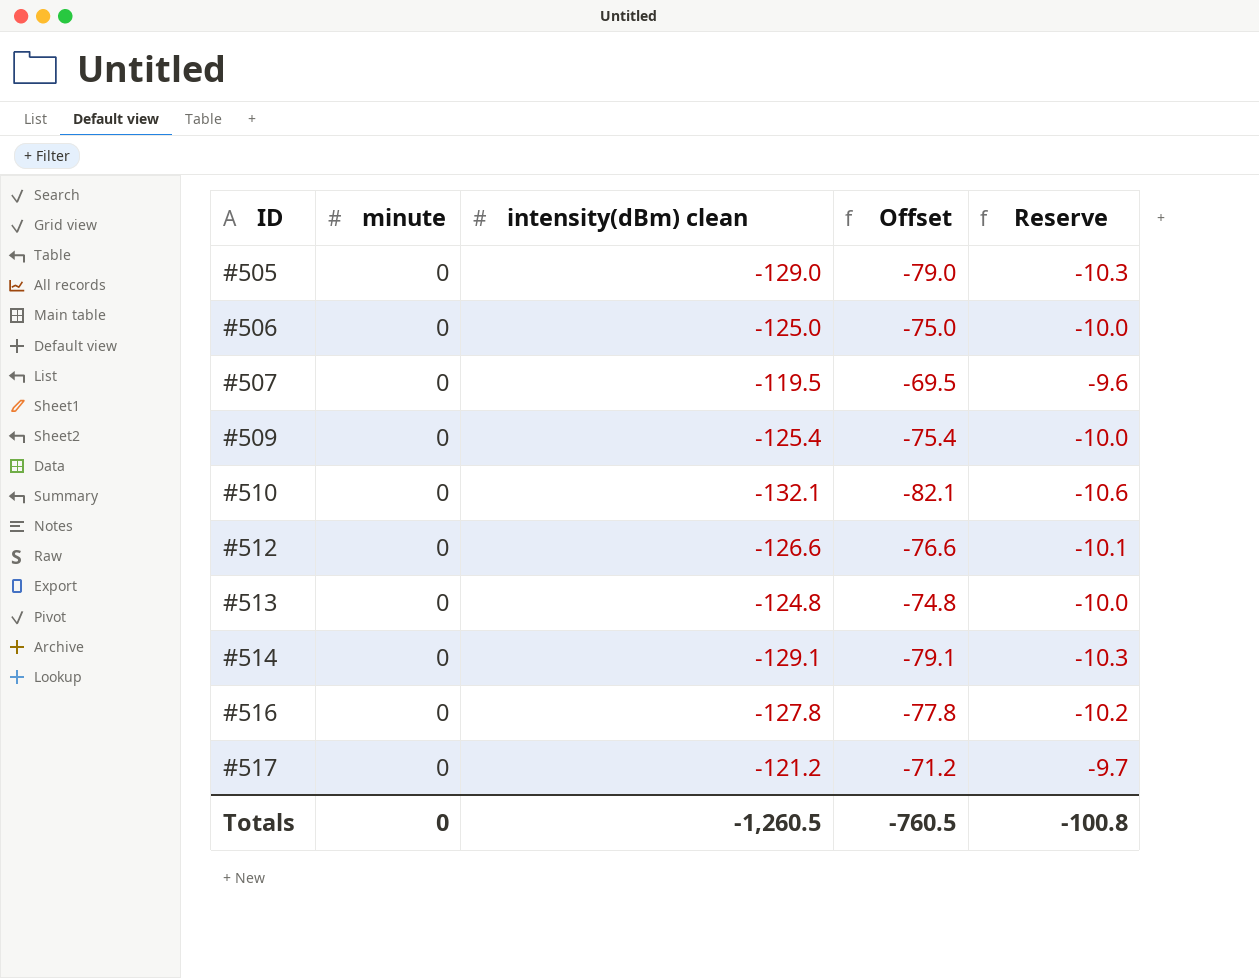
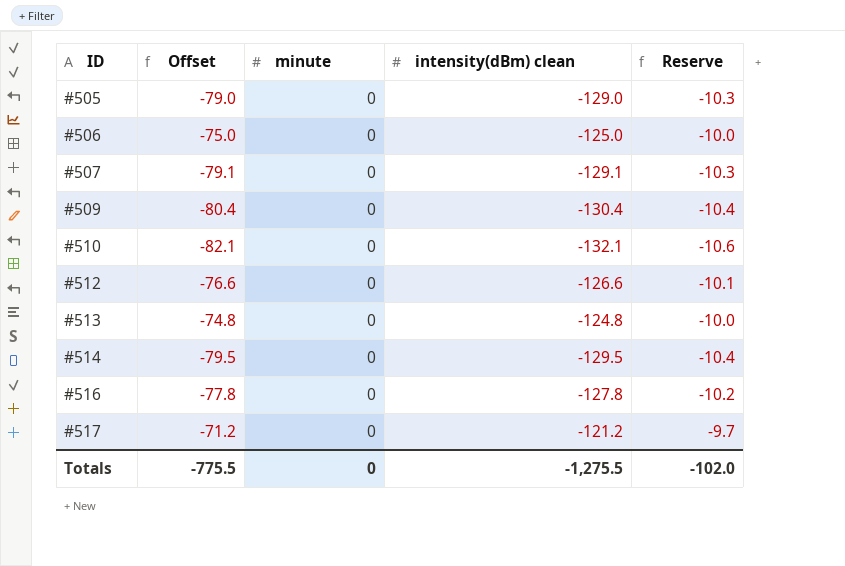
column Offset | position: 4 -> 2
#507 | Offset: -69.5 -> -79.1
#507 | intensity(dBm) clean: -119.5 -> -129.1
#507 | Reserve: -9.6 -> -10.3
#509 | Offset: -75.4 -> -80.4
#509 | intensity(dBm) clean: -125.4 -> -130.4
#509 | Reserve: -10.0 -> -10.4
#514 | Offset: -79.1 -> -79.5
#514 | intensity(dBm) clean: -129.1 -> -129.5
#514 | Reserve: -10.3 -> -10.4
Totals | Offset: -760.5 -> -775.5
Totals | intensity(dBm) clean: -1,260.5 -> -1,275.5
Totals | Reserve: -100.8 -> -102.0

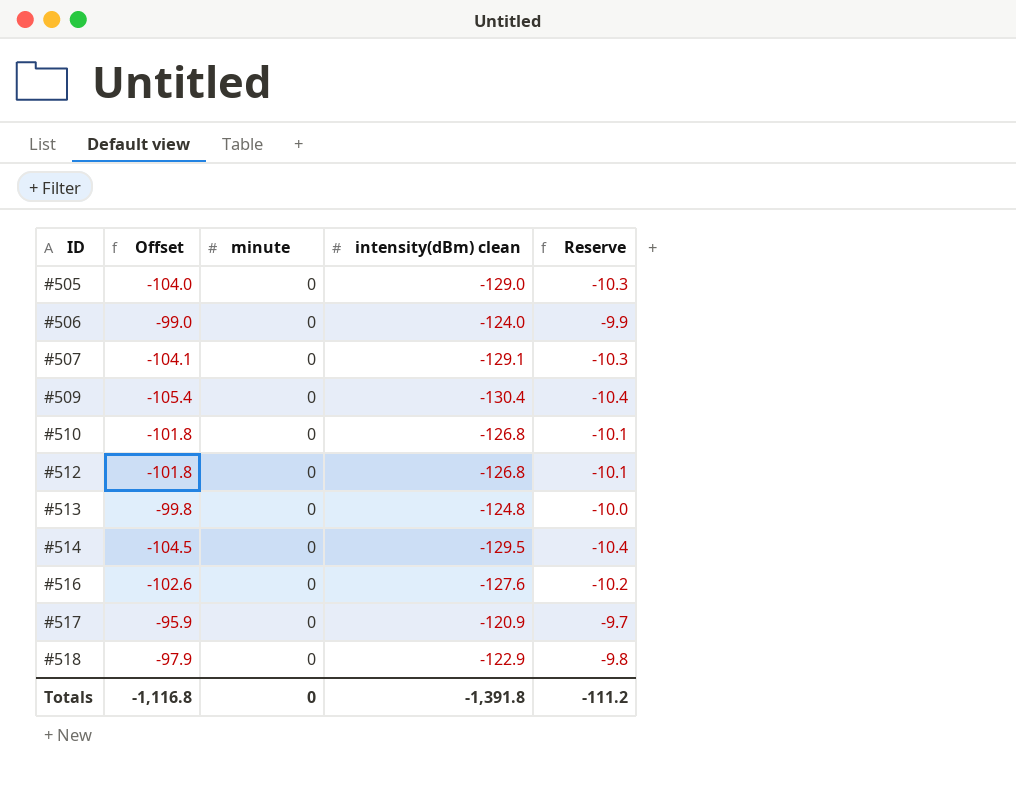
column Offset | formula: [intensity(dBm) clean] + 50 -> [intensity(dBm) clean] + 25
#506 | intensity(dBm) clean: -125.0 -> -124.0
#506 | Reserve: -10.0 -> -9.9
#510 | intensity(dBm) clean: -132.1 -> -126.8
#510 | Reserve: -10.6 -> -10.1
#512 | intensity(dBm) clean: -126.6 -> -126.8
#516 | intensity(dBm) clean: -127.8 -> -127.6
#517 | intensity(dBm) clean: -121.2 -> -120.9
row #518: none -> -97.9 | 0 | -122.9 | -9.8
Totals | Offset: -775.5 -> -1,116.8
Totals | intensity(dBm) clean: -1,275.5 -> -1,391.8
Totals | Reserve: -102.0 -> -111.2

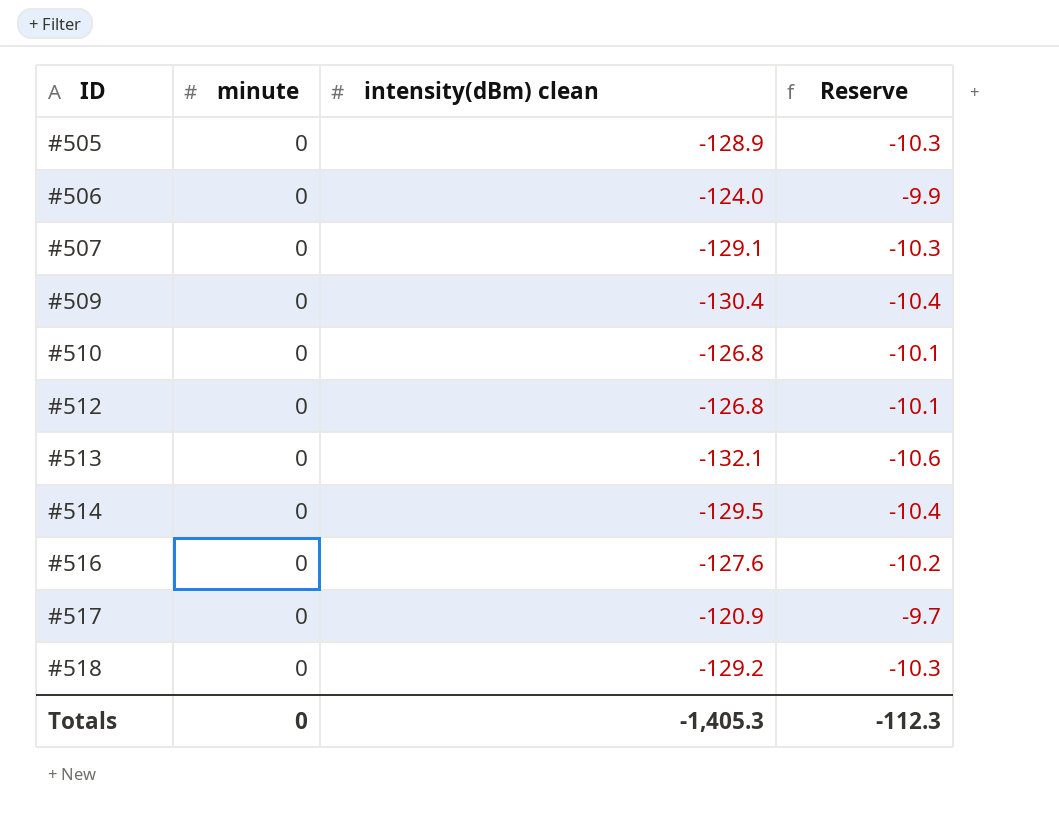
column Offset | formula: [intensity(dBm) clean] + 25 -> none
#505 | intensity(dBm) clean: -129.0 -> -128.9
#513 | intensity(dBm) clean: -124.8 -> -132.1
#513 | Reserve: -10.0 -> -10.6
#518 | intensity(dBm) clean: -122.9 -> -129.2
#518 | Reserve: -9.8 -> -10.3
Totals | intensity(dBm) clean: -1,391.8 -> -1,405.3
Totals | Reserve: -111.2 -> -112.3

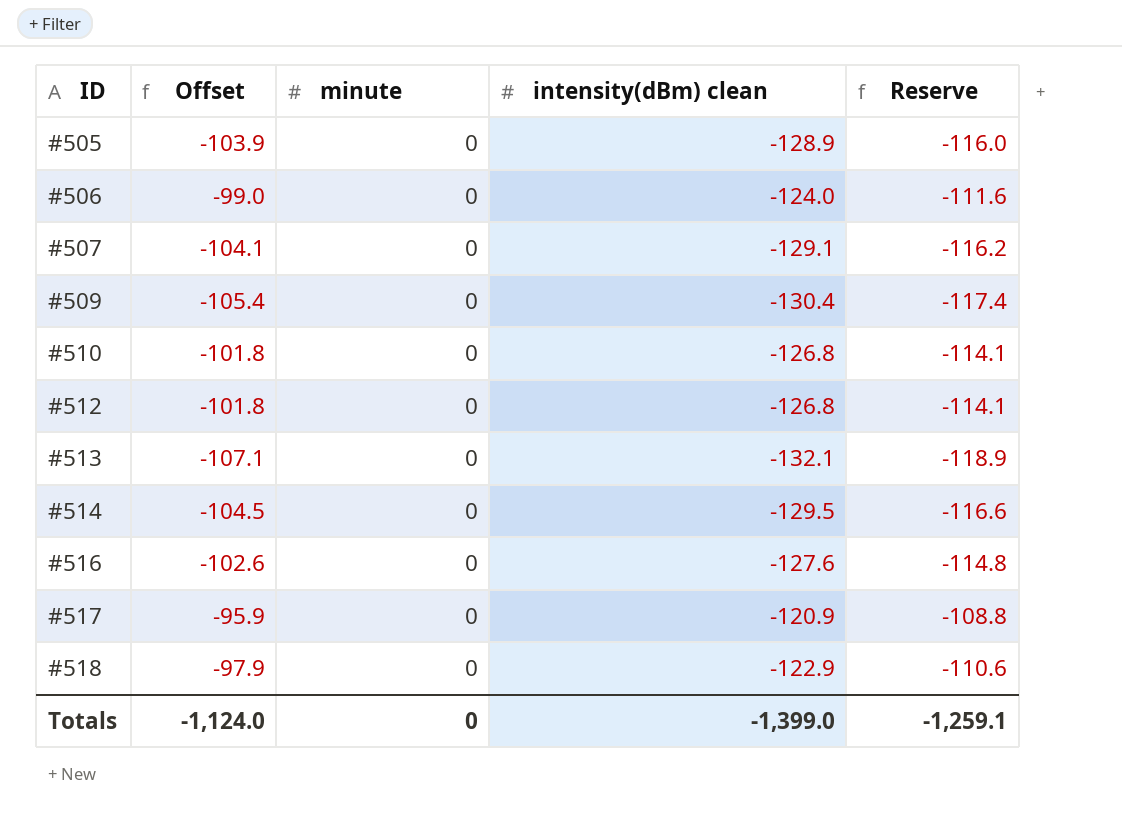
column Offset | formula: none -> [intensity(dBm) clean] + 25
column Reserve | formula: [intensity(dBm) clean] * 0.08 -> [intensity(dBm) clean] * 0.9
#518 | intensity(dBm) clean: -129.2 -> -122.9
Totals | intensity(dBm) clean: -1,405.3 -> -1,399.0
Totals | Reserve: -112.3 -> -1,259.1

